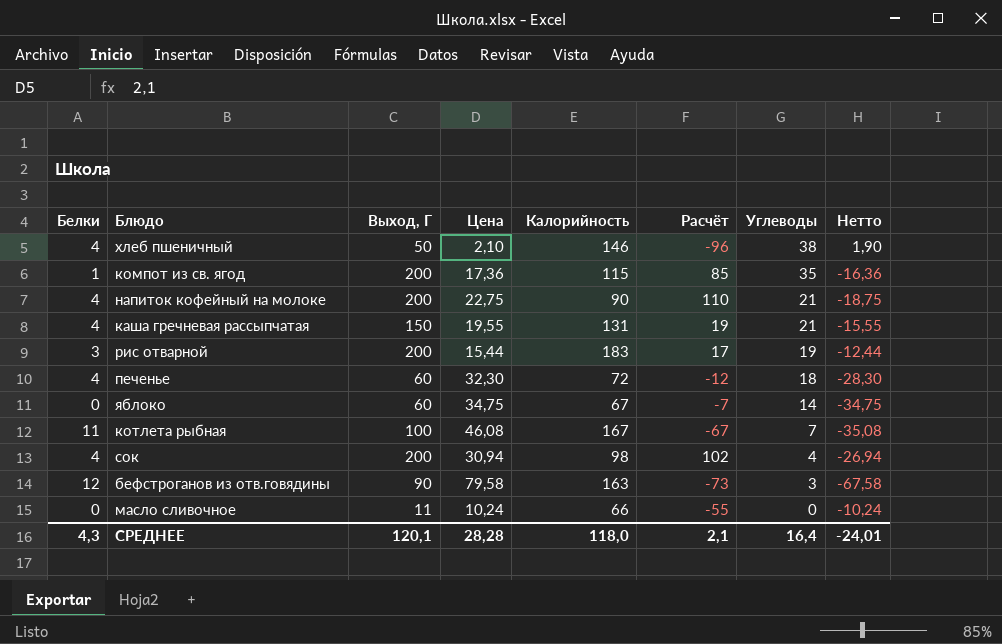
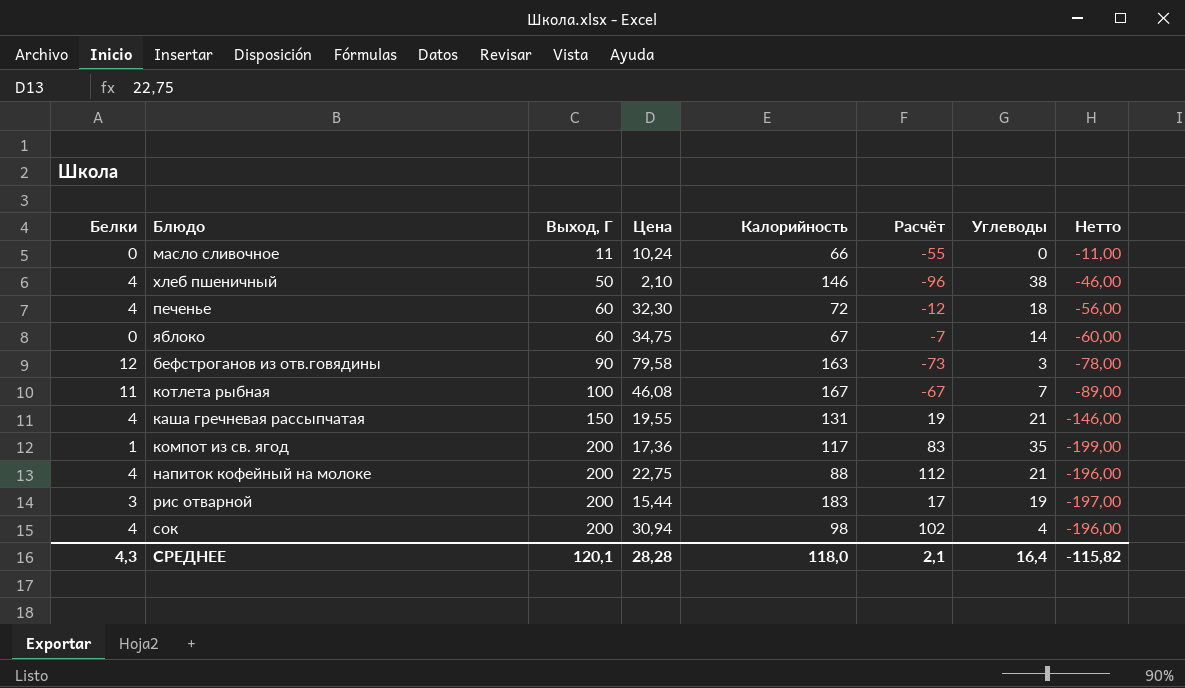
row order: Углеводы descending -> Выход, Г ascending
column Нетто | formula: [Белки] - [Цена] -> [Белки] - [Выход, Г]
компот из св. ягод | Калорийность: 115 -> 117
компот из св. ягод | Расчёт: 85 -> 83
напиток кофейный на молоке | Калорийность: 90 -> 88
напиток кофейный на молоке | Расчёт: 110 -> 112
СРЕДНЕЕ | Нетто: -24,01 -> -115,82

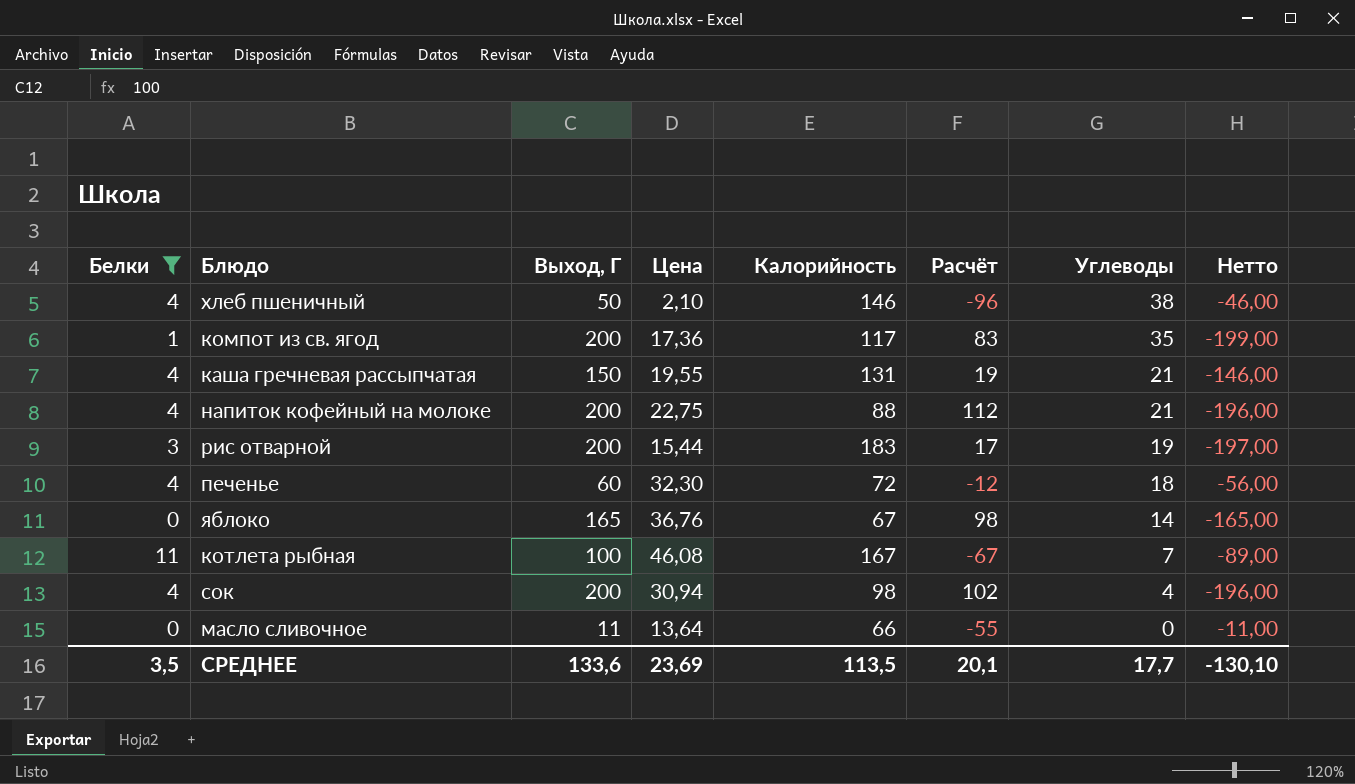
filter: none -> Белки != 12
row order: Выход, Г ascending -> Углеводы descending
яблоко | Выход, Г: 60 -> 165
яблоко | Цена: 34,75 -> 36,76
яблоко | Расчёт: -7 -> 98
яблоко | Нетто: -60,00 -> -165,00
масло сливочное | Цена: 10,24 -> 13,64
СРЕДНЕЕ | Белки: 4,3 -> 3,5
СРЕДНЕЕ | Выход, Г: 120,1 -> 133,6
СРЕДНЕЕ | Цена: 28,28 -> 23,69
СРЕДНЕЕ | Калорийность: 118,0 -> 113,5
СРЕДНЕЕ | Расчёт: 2,1 -> 20,1
СРЕДНЕЕ | Углеводы: 16,4 -> 17,7
СРЕДНЕЕ | Нетто: -115,82 -> -130,10

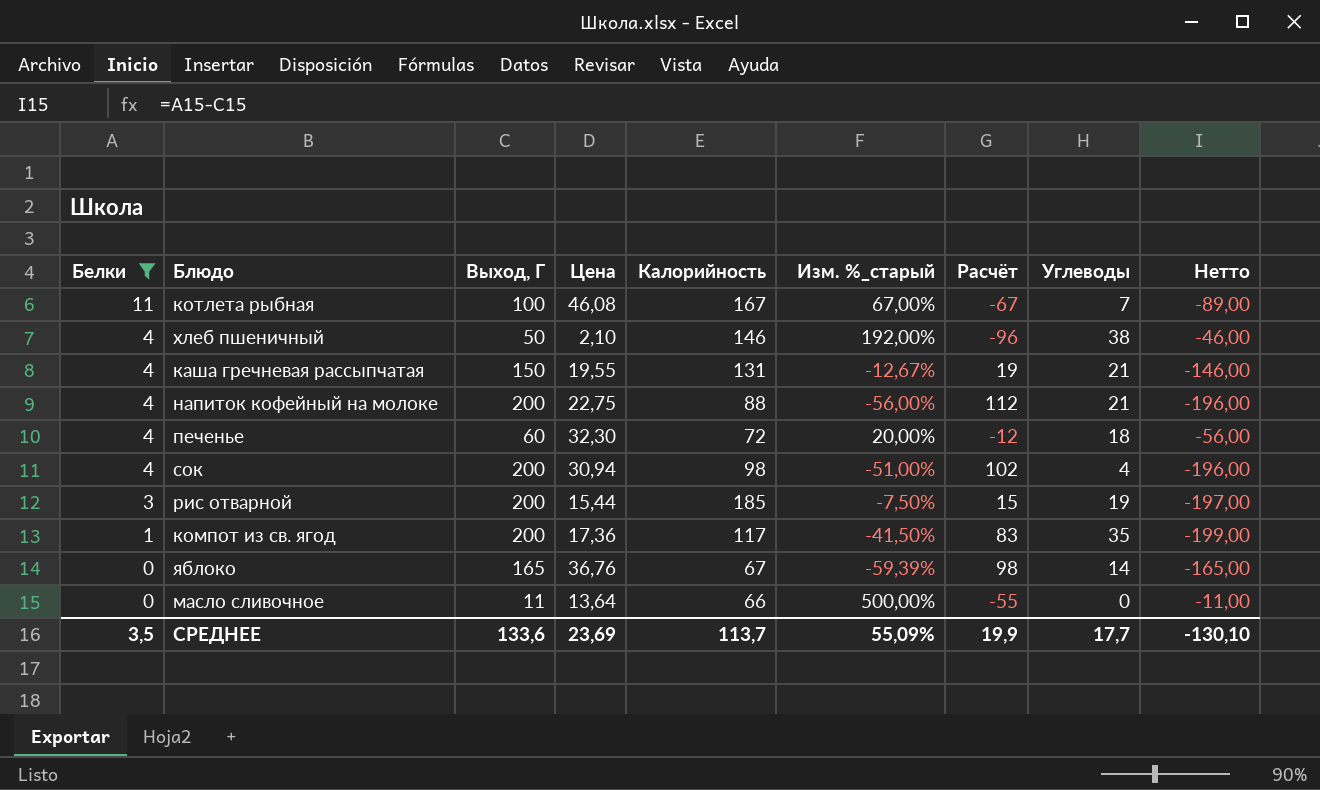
row order: Углеводы descending -> Белки descending
column Изм. %_старый | formula: none -> ([Калорийность] - [Выход, Г]) / [Выход, Г]
рис отварной | Калорийность: 183 -> 185
рис отварной | Расчёт: 17 -> 15
СРЕДНЕЕ | Калорийность: 113,5 -> 113,7
СРЕДНЕЕ | Расчёт: 20,1 -> 19,9

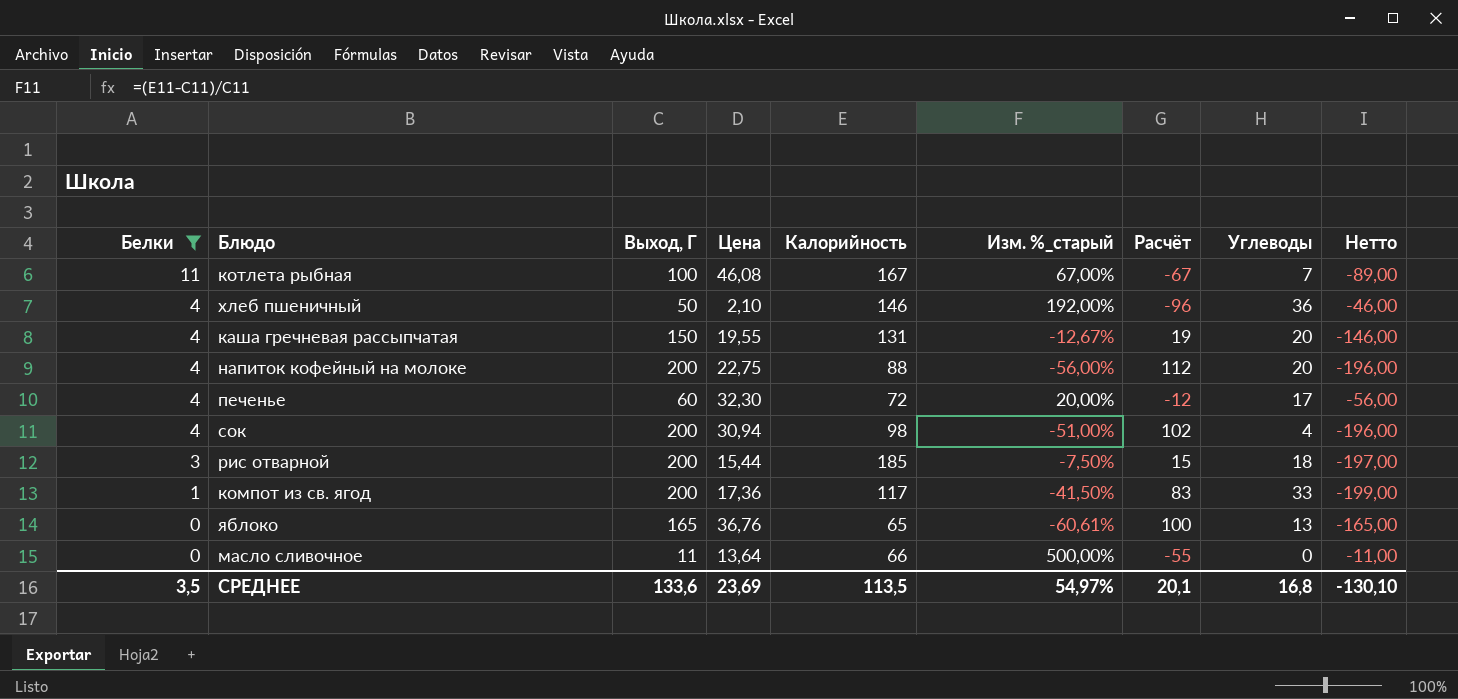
хлеб пшеничный | Углеводы: 38 -> 36
каша гречневая рассыпчатая | Углеводы: 21 -> 20
напиток кофейный на молоке | Углеводы: 21 -> 20
печенье | Углеводы: 18 -> 17
рис отварной | Углеводы: 19 -> 18
компот из св. ягод | Углеводы: 35 -> 33
яблоко | Калорийность: 67 -> 65
яблоко | Изм. %_старый: -59,39% -> -60,61%
яблоко | Расчёт: 98 -> 100
яблоко | Углеводы: 14 -> 13
СРЕДНЕЕ | Калорийность: 113,7 -> 113,5
СРЕДНЕЕ | Изм. %_старый: 55,09% -> 54,97%
СРЕДНЕЕ | Расчёт: 19,9 -> 20,1
СРЕДНЕЕ | Углеводы: 17,7 -> 16,8

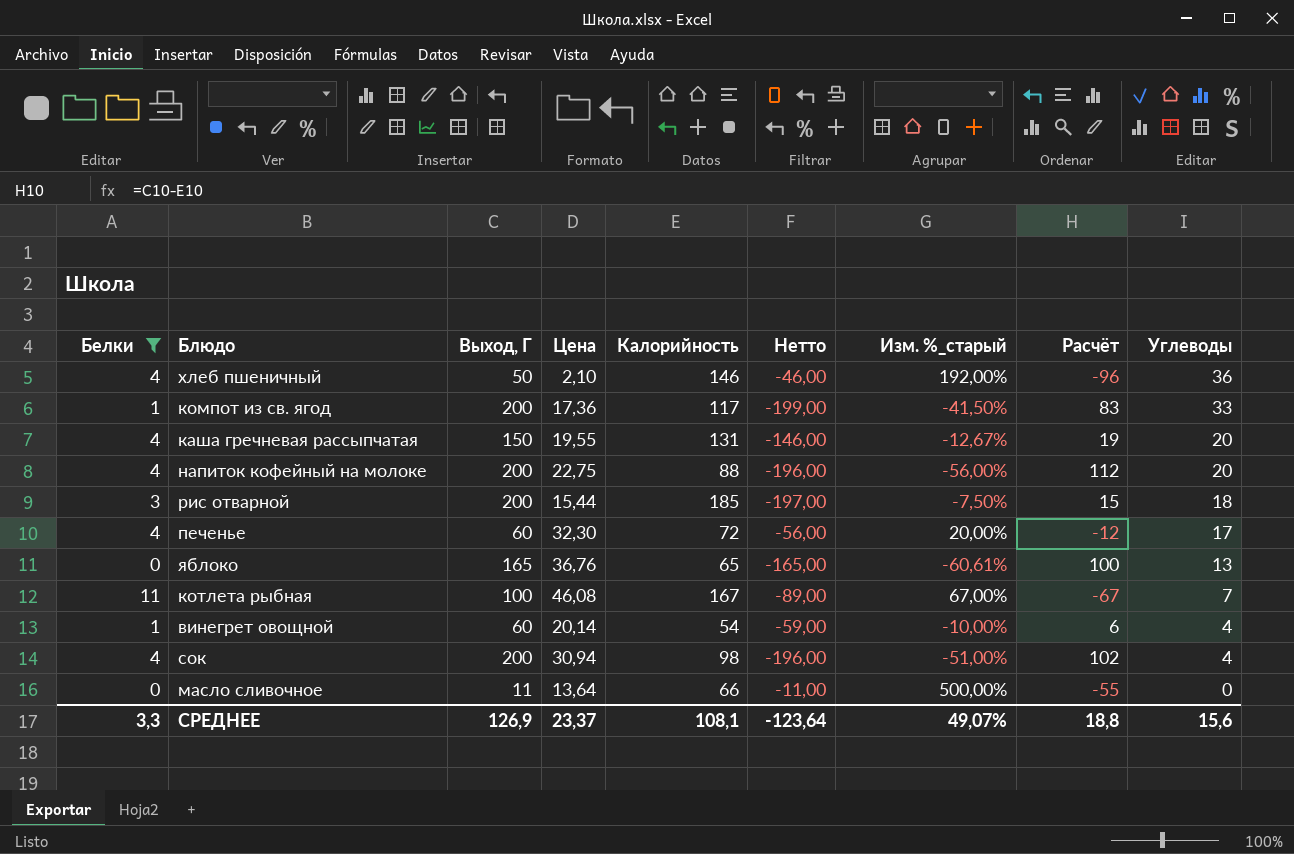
row order: Белки descending -> Углеводы descending
column Нетто | position: 9 -> 6
row винегрет овощной: none -> 1 | 60 | 20,14 | 54 | -59,00 | -10,00% | 6 | 4
СРЕДНЕЕ | Белки: 3,5 -> 3,3
СРЕДНЕЕ | Выход, Г: 133,6 -> 126,9
СРЕДНЕЕ | Цена: 23,69 -> 23,37
СРЕДНЕЕ | Калорийность: 113,5 -> 108,1
СРЕДНЕЕ | Нетто: -130,10 -> -123,64
СРЕДНЕЕ | Изм. %_старый: 54,97% -> 49,07%
СРЕДНЕЕ | Расчёт: 20,1 -> 18,8
СРЕДНЕЕ | Углеводы: 16,8 -> 15,6

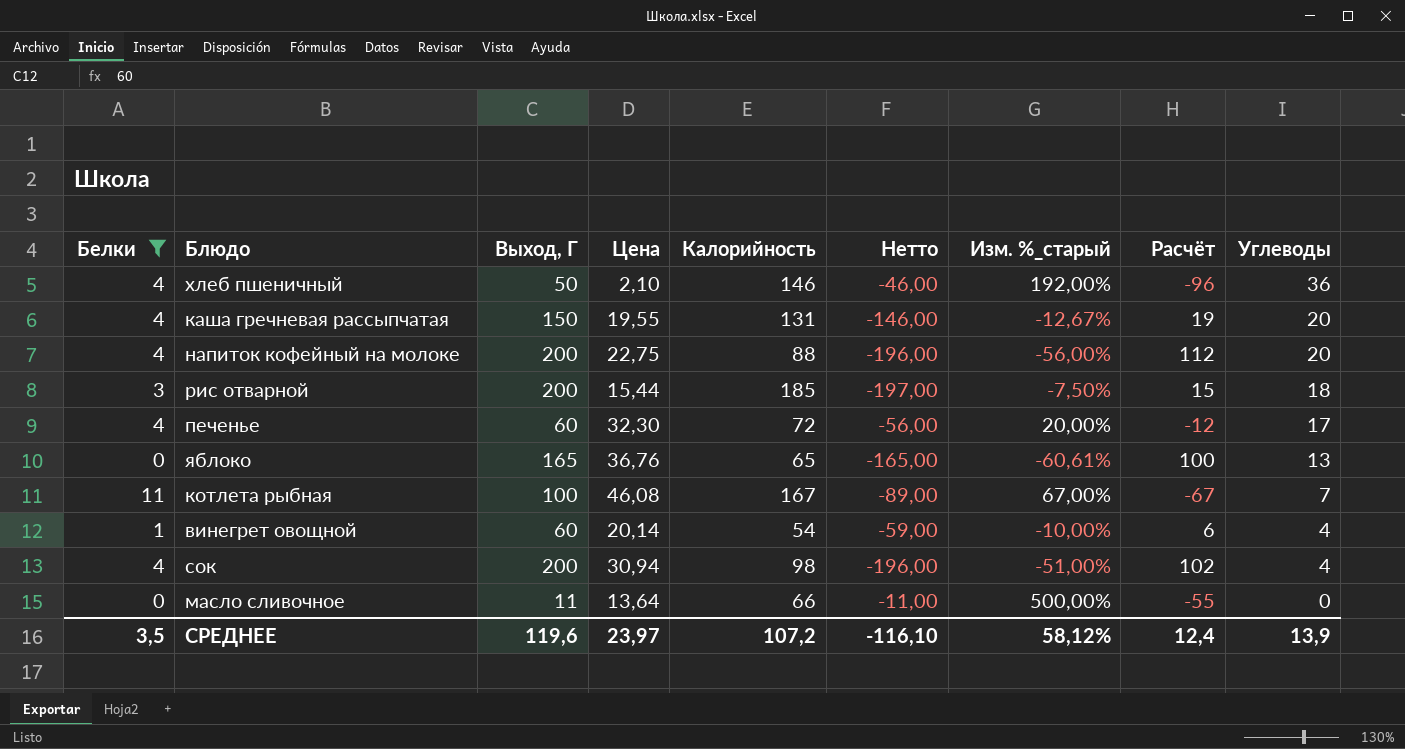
row компот из св. ягод: 1 | 200 | 17,36 | 117 | -199,00 | -41,50% | 83 | 33 -> none
СРЕДНЕЕ | Белки: 3,3 -> 3,5
СРЕДНЕЕ | Выход, Г: 126,9 -> 119,6
СРЕДНЕЕ | Цена: 23,37 -> 23,97
СРЕДНЕЕ | Калорийность: 108,1 -> 107,2
СРЕДНЕЕ | Нетто: -123,64 -> -116,10
СРЕДНЕЕ | Изм. %_старый: 49,07% -> 58,12%
СРЕДНЕЕ | Расчёт: 18,8 -> 12,4
СРЕДНЕЕ | Углеводы: 15,6 -> 13,9

